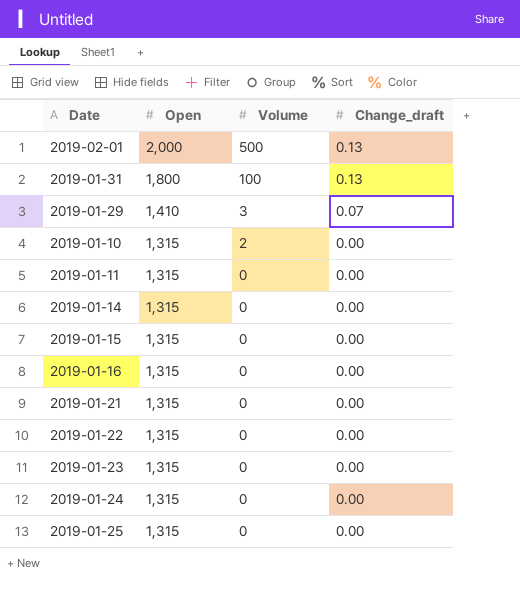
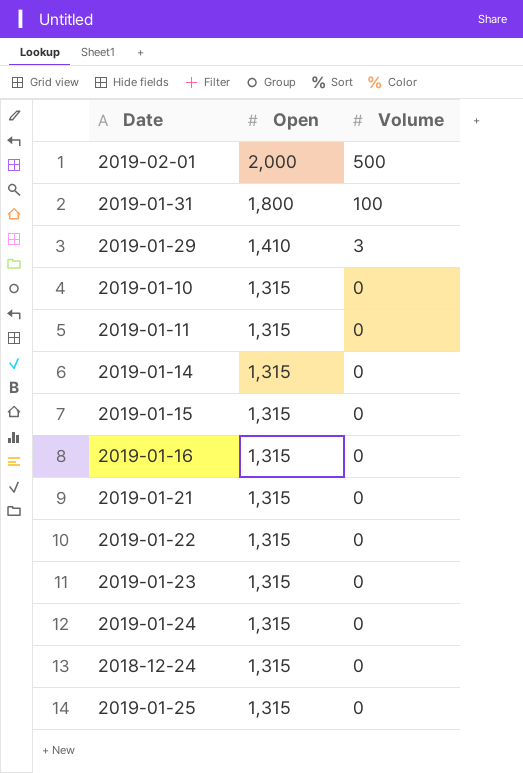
column Change_draft | position: 4 -> none
2019-01-10 | Volume: 2 -> 0
row 2018-12-24: none -> 1,315 | 0

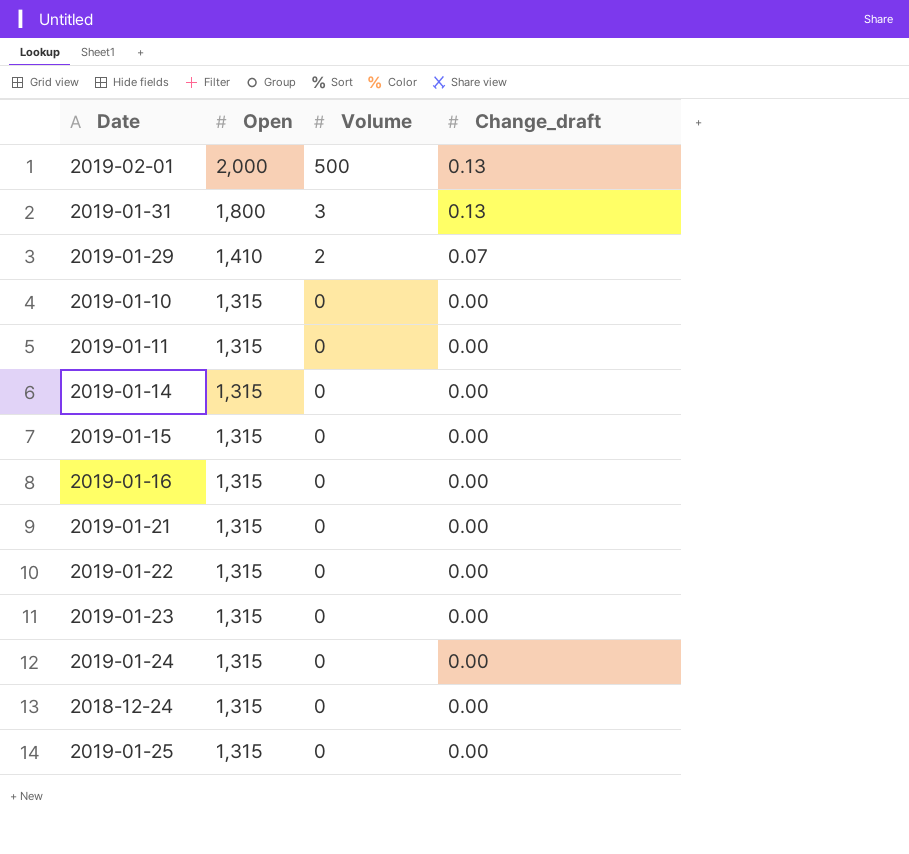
column Change_draft | position: none -> 4
2019-01-31 | Volume: 100 -> 3
2019-01-29 | Volume: 3 -> 2

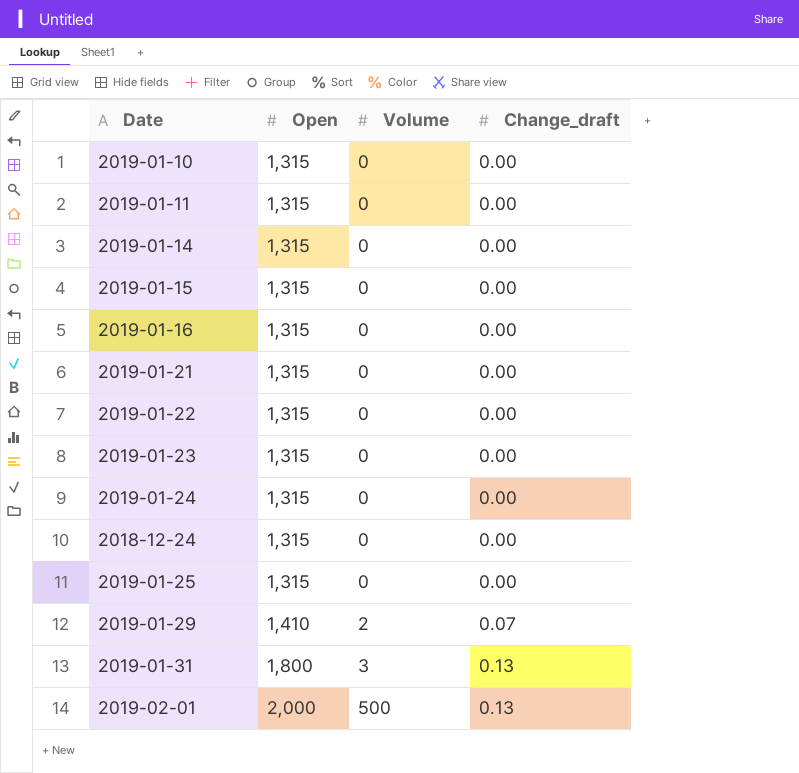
row order: Open descending -> Open ascending

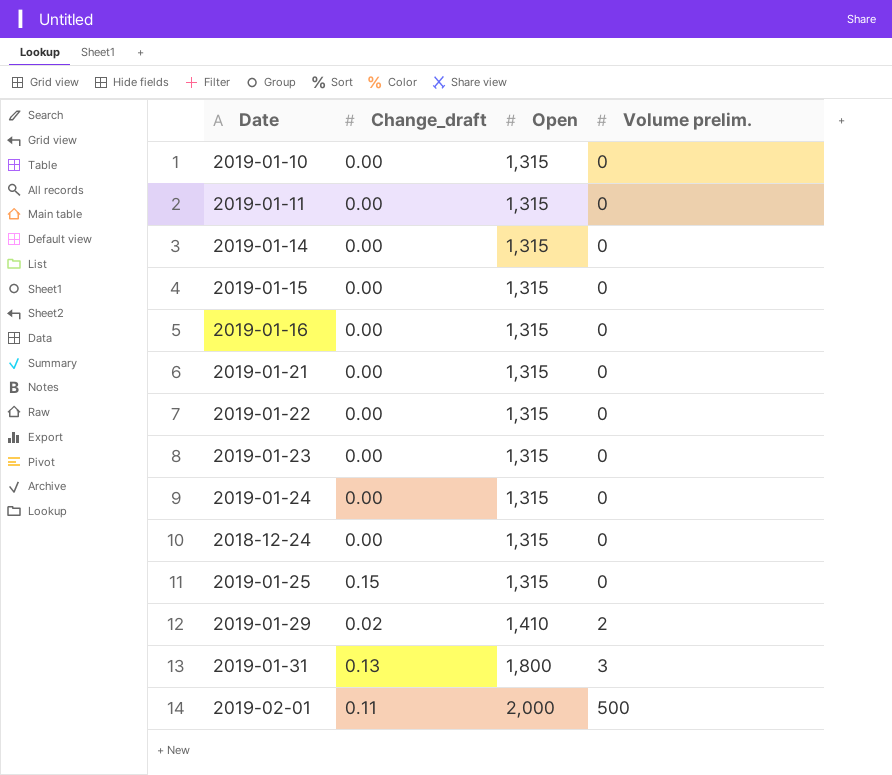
column Change_draft | position: 4 -> 2
column name: Volume -> Volume prelim.
2019-01-25 | Change_draft: 0.00 -> 0.15
2019-01-29 | Change_draft: 0.07 -> 0.02
2019-02-01 | Change_draft: 0.13 -> 0.11

